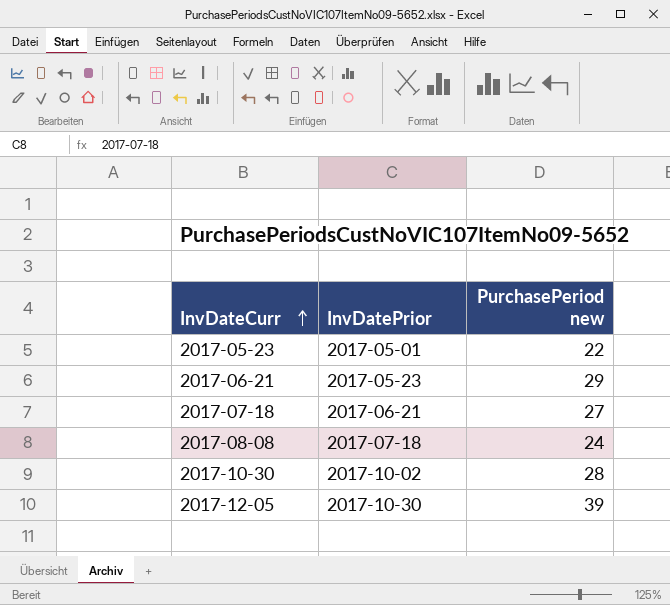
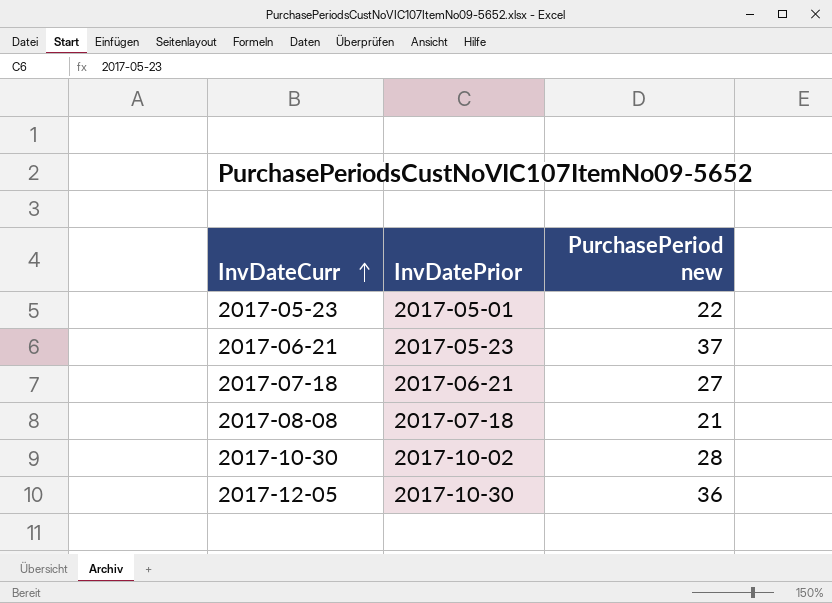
2017-06-21 | PurchasePeriod new: 29 -> 37
2017-08-08 | PurchasePeriod new: 24 -> 21
2017-12-05 | PurchasePeriod new: 39 -> 36

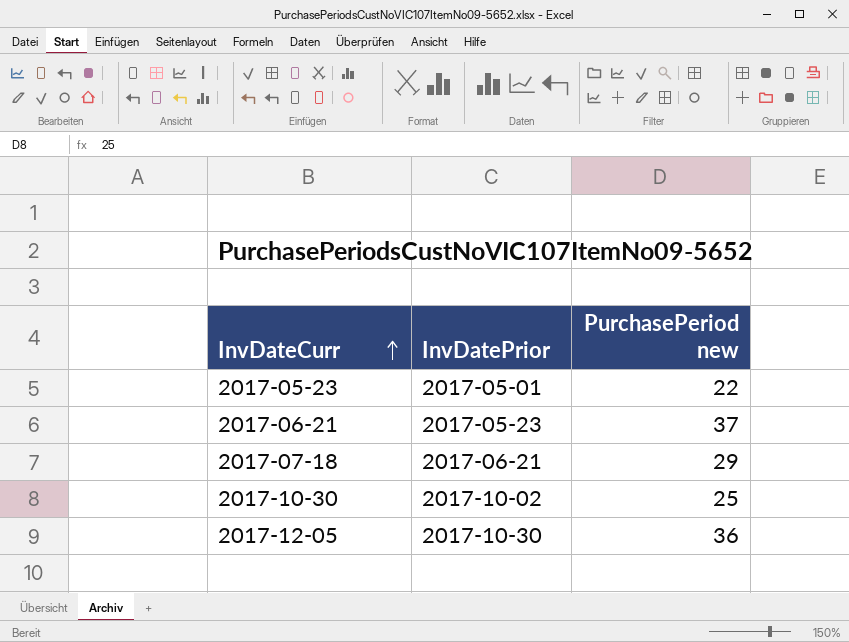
row 2017-08-08: 2017-07-18 | 21 -> none
2017-07-18 | PurchasePeriod new: 27 -> 29
2017-10-30 | PurchasePeriod new: 28 -> 25

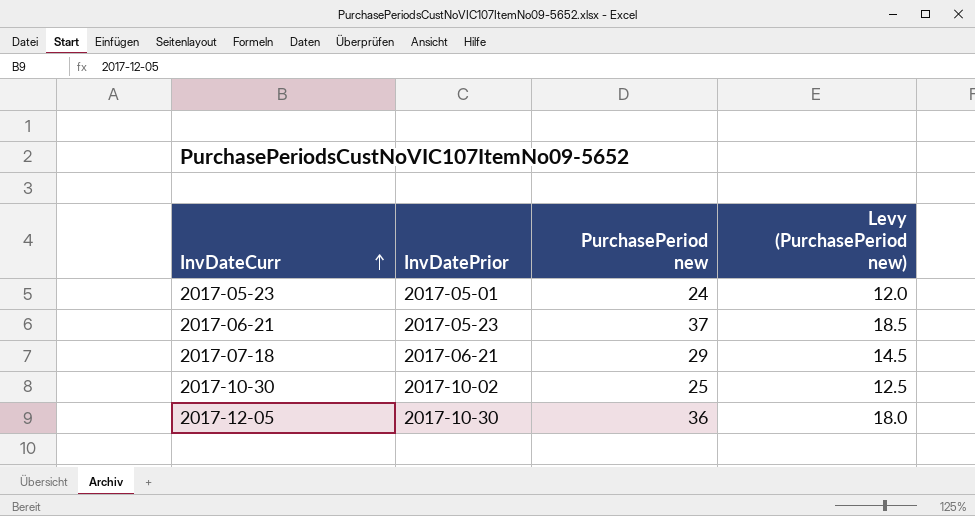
column Levy (PurchasePeriod new) | formula: none -> [PurchasePeriod new] * 0.5
2017-05-23 | PurchasePeriod new: 22 -> 24

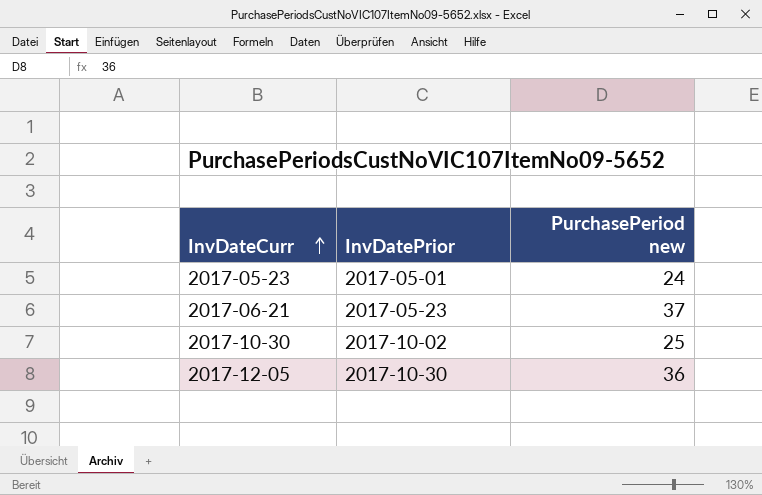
column Levy (PurchasePeriod new) | formula: [PurchasePeriod new] * 0.5 -> none
row 2017-07-18: 2017-06-21 | 29 | 14.5 -> none

